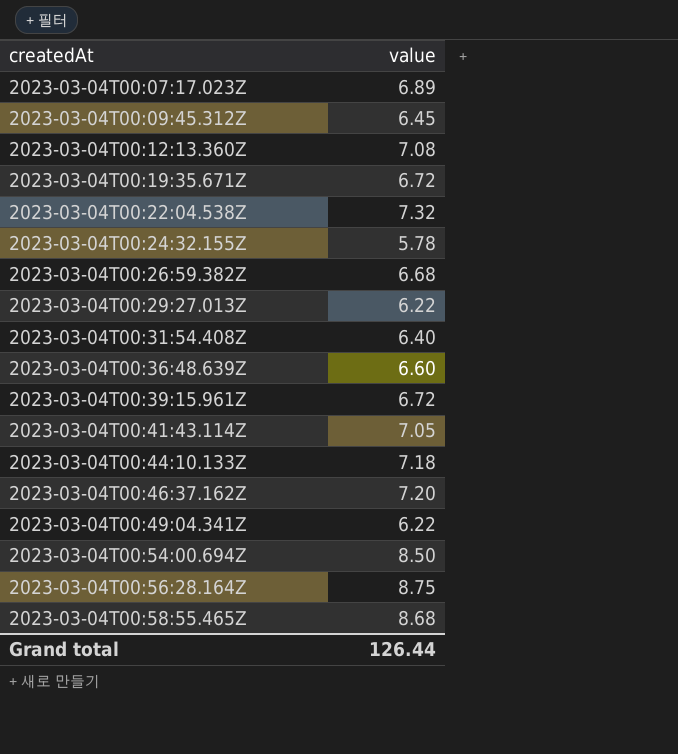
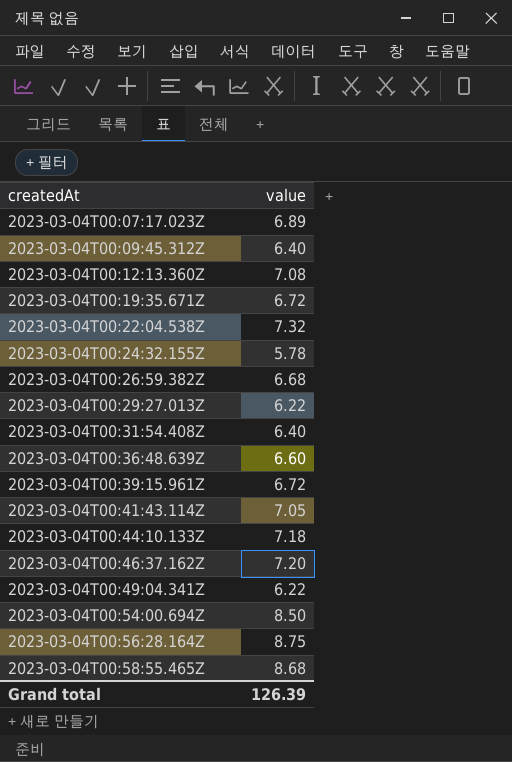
2023-03-04T00:09:45.312Z | value: 6.45 -> 6.40
Grand total | value: 126.44 -> 126.39

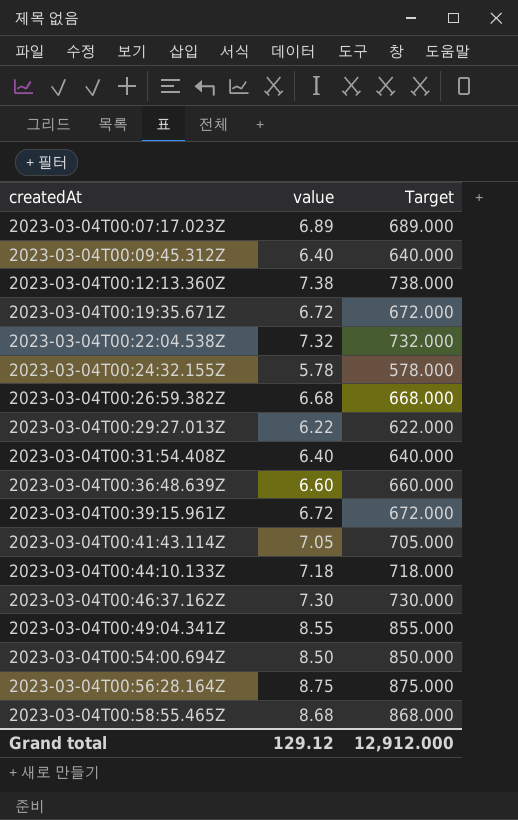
column Target | formula: none -> [value] * 100
2023-03-04T00:12:13.360Z | value: 7.08 -> 7.38
2023-03-04T00:46:37.162Z | value: 7.20 -> 7.30
2023-03-04T00:49:04.341Z | value: 6.22 -> 8.55
Grand total | value: 126.39 -> 129.12

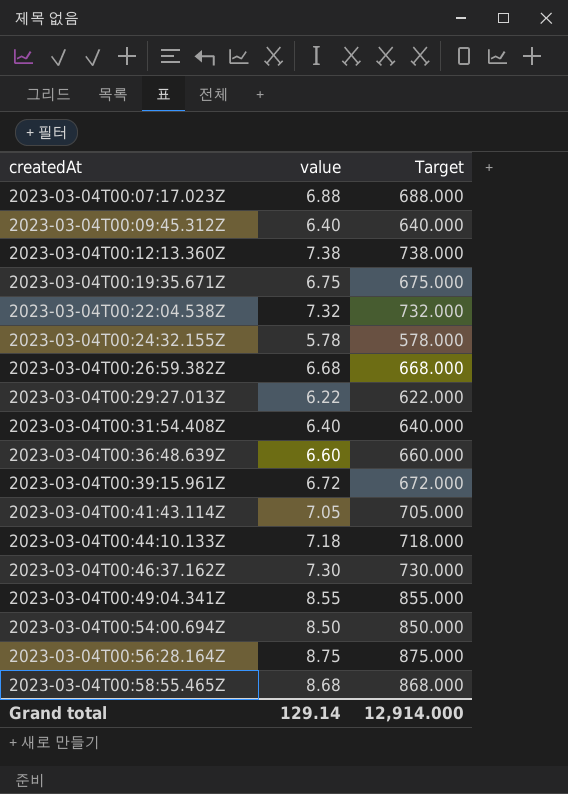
2023-03-04T00:07:17.023Z | value: 6.89 -> 6.88
2023-03-04T00:07:17.023Z | Target: 689.000 -> 688.000
2023-03-04T00:19:35.671Z | value: 6.72 -> 6.75
2023-03-04T00:19:35.671Z | Target: 672.000 -> 675.000
Grand total | value: 129.12 -> 129.14
Grand total | Target: 12,912.000 -> 12,914.000

